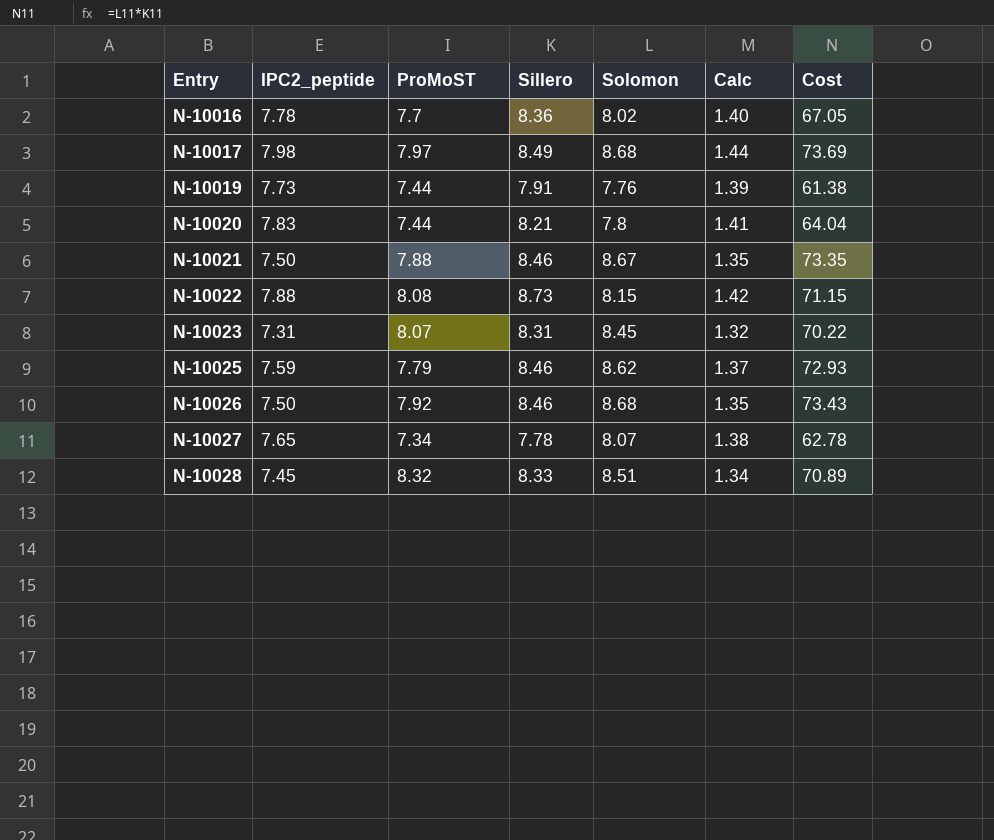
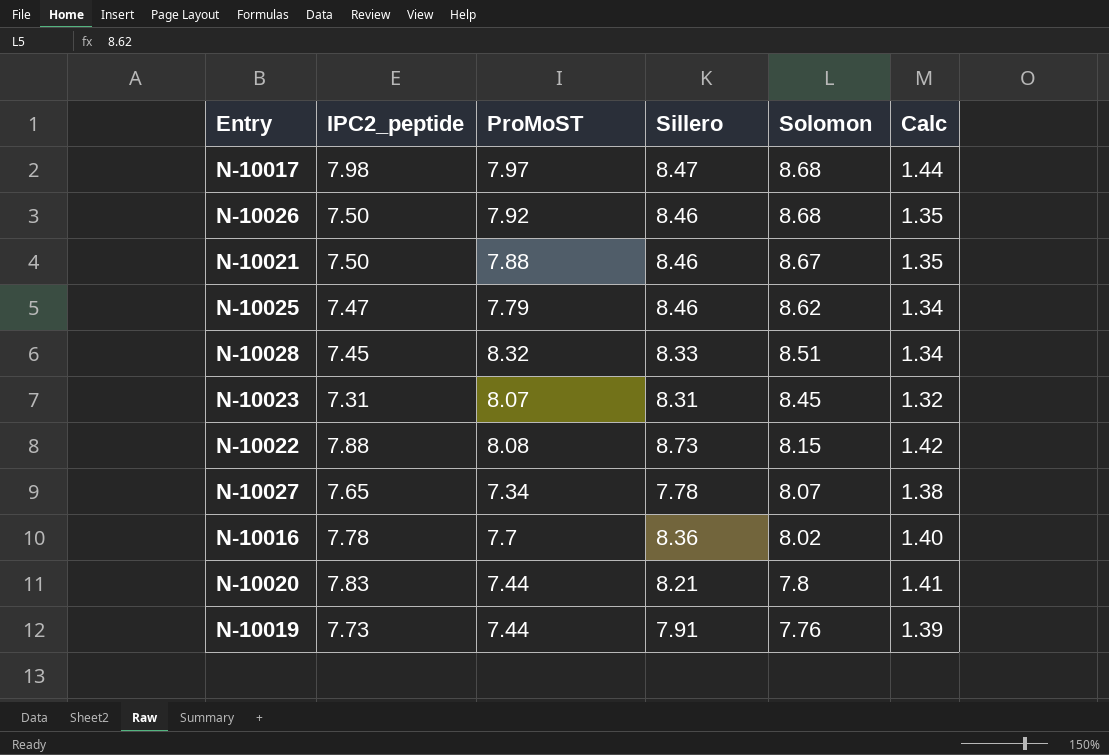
row order: Entry ascending -> Solomon descending
column Cost | formula: [Sillero] * [Solomon] -> none
N-10017 | Sillero: 8.49 -> 8.47
N-10025 | IPC2_peptide: 7.59 -> 7.47
N-10025 | Calc: 1.37 -> 1.34

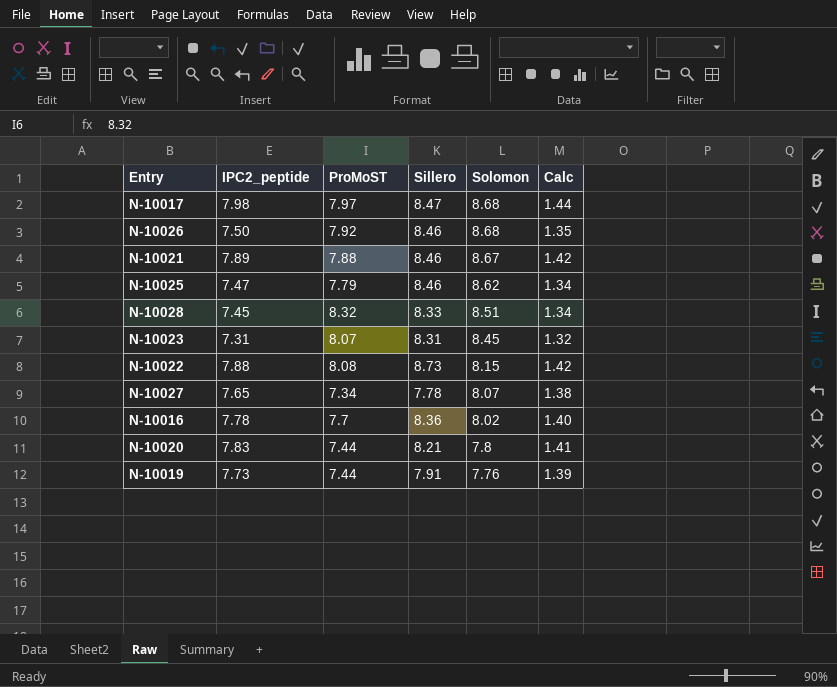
N-10021 | IPC2_peptide: 7.50 -> 7.89
N-10021 | Calc: 1.35 -> 1.42

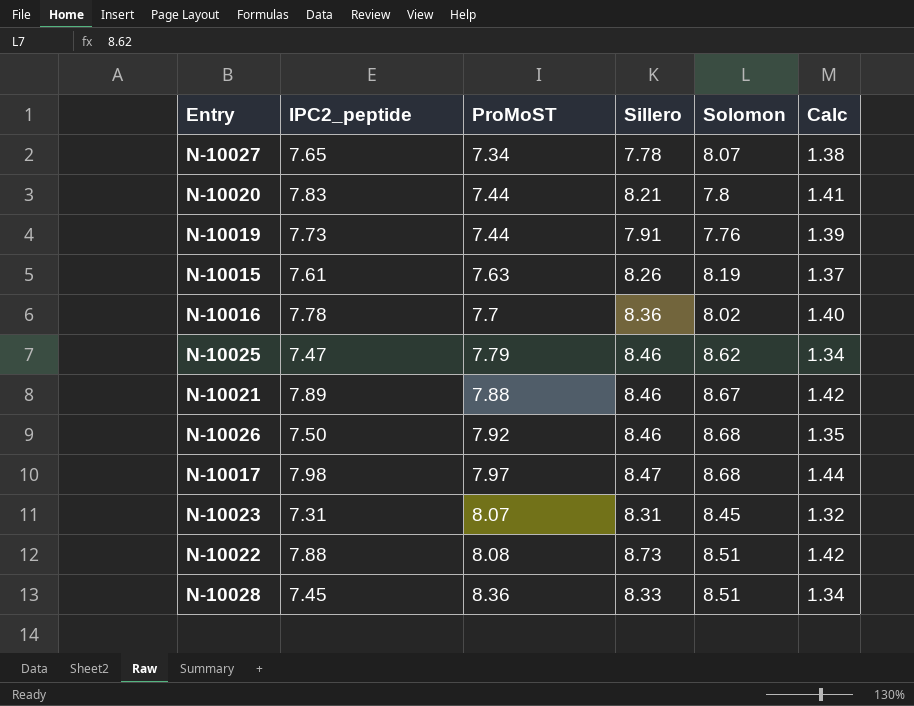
row order: Solomon descending -> ProMoST ascending
row N-10015: none -> 7.61 | 7.63 | 8.26 | 8.19 | 1.37
N-10022 | Solomon: 8.15 -> 8.51
N-10028 | ProMoST: 8.32 -> 8.36

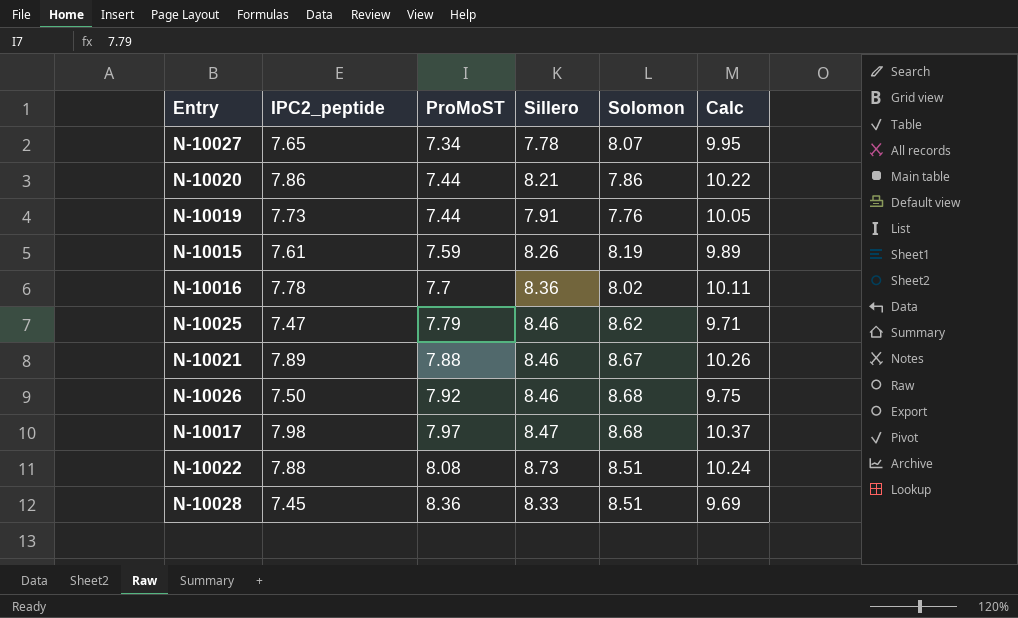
column Calc | formula: [IPC2_peptide] * 0.18 -> [IPC2_peptide] * 1.3
row N-10023: 7.31 | 8.07 | 8.31 | 8.45 | 1.32 -> none
N-10020 | IPC2_peptide: 7.83 -> 7.86
N-10020 | Solomon: 7.8 -> 7.86
N-10015 | ProMoST: 7.63 -> 7.59

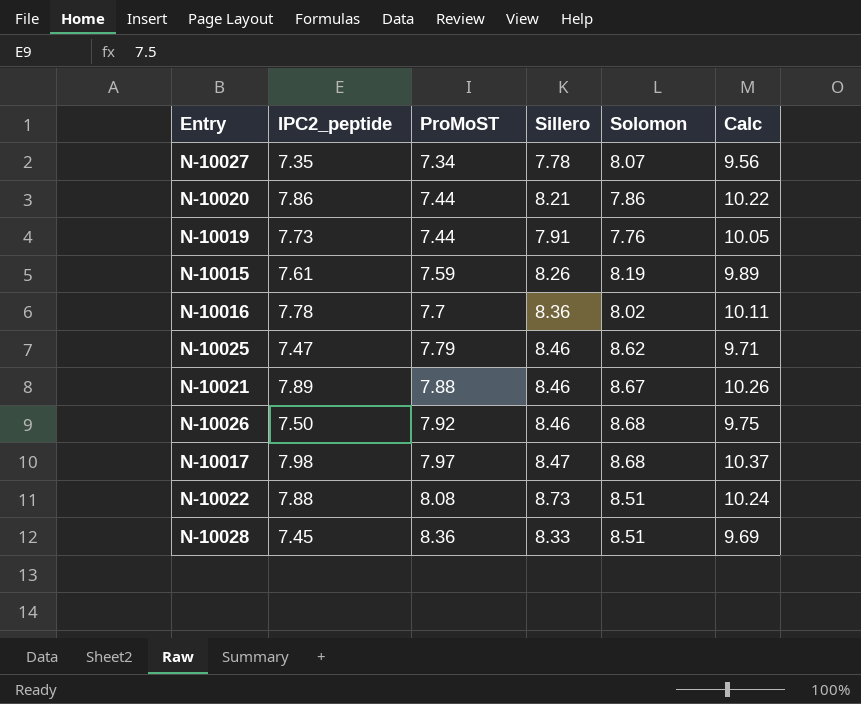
N-10027 | IPC2_peptide: 7.65 -> 7.35
N-10027 | Calc: 9.95 -> 9.56

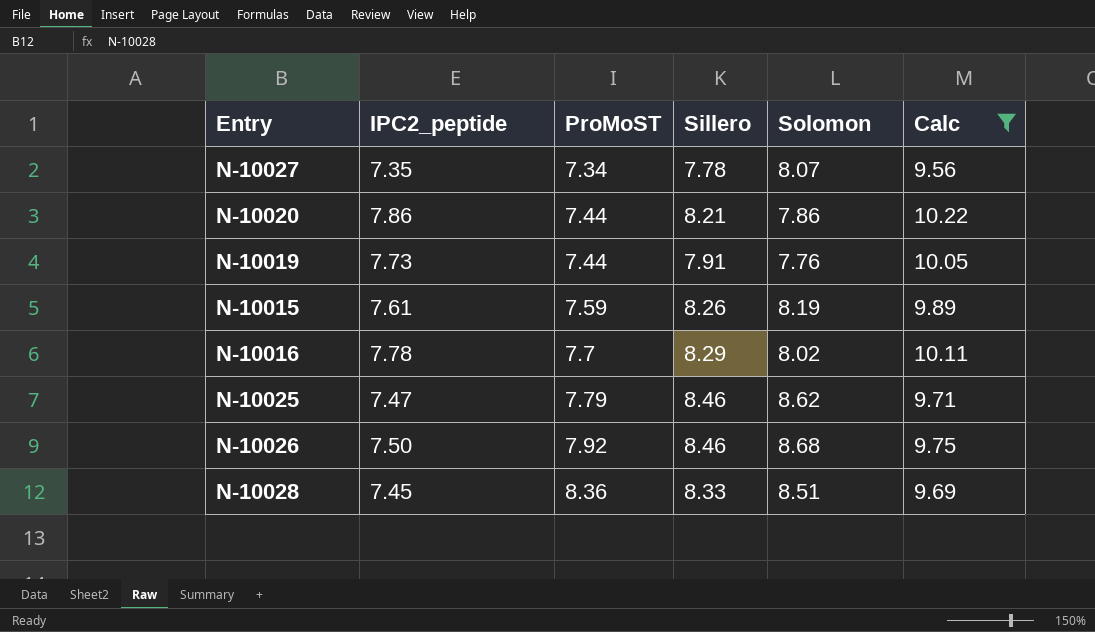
filter: none -> Calc <= 10.22
N-10016 | Sillero: 8.36 -> 8.29

